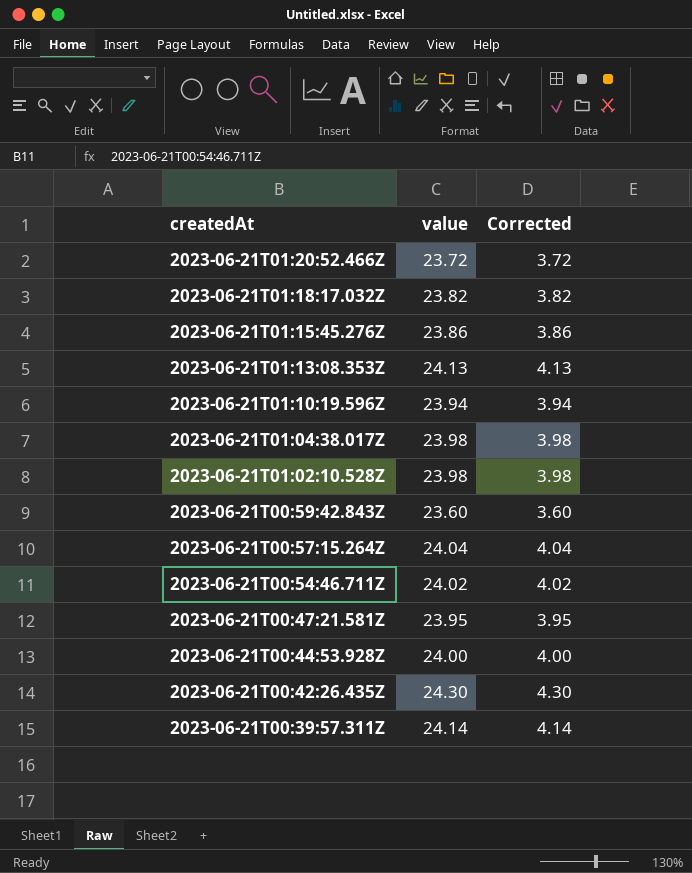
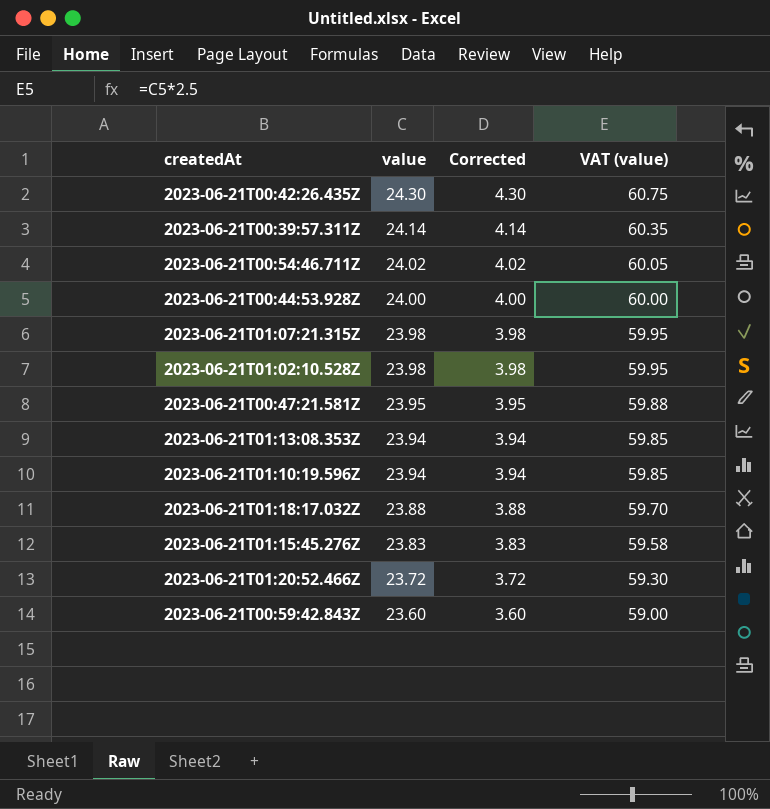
row order: createdAt descending -> value descending
column VAT (value) | formula: none -> [value] * 2.5
row 2023-06-21T01:04:38.017Z: 23.98 | 3.98 -> none
row 2023-06-21T00:57:15.264Z: 24.04 | 4.04 -> none
row 2023-06-21T01:07:21.315Z: none -> 23.98 | 3.98 | 59.95
2023-06-21T01:13:08.353Z | value: 24.13 -> 23.94
2023-06-21T01:13:08.353Z | Corrected: 4.13 -> 3.94
2023-06-21T01:18:17.032Z | value: 23.82 -> 23.88
2023-06-21T01:18:17.032Z | Corrected: 3.82 -> 3.88
2023-06-21T01:15:45.276Z | value: 23.86 -> 23.83
2023-06-21T01:15:45.276Z | Corrected: 3.86 -> 3.83

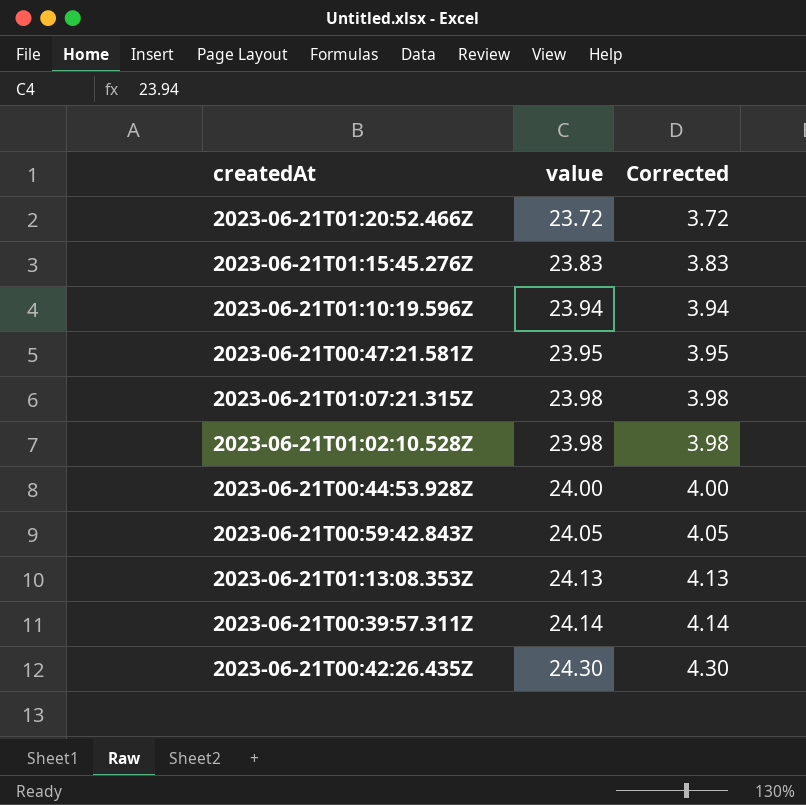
row order: value descending -> value ascending
column VAT (value) | formula: [value] * 2.5 -> none
row 2023-06-21T00:54:46.711Z: 24.02 | 4.02 | 60.05 -> none
row 2023-06-21T01:18:17.032Z: 23.88 | 3.88 | 59.70 -> none
2023-06-21T00:59:42.843Z | value: 23.60 -> 24.05
2023-06-21T00:59:42.843Z | Corrected: 3.60 -> 4.05
2023-06-21T01:13:08.353Z | value: 23.94 -> 24.13
2023-06-21T01:13:08.353Z | Corrected: 3.94 -> 4.13

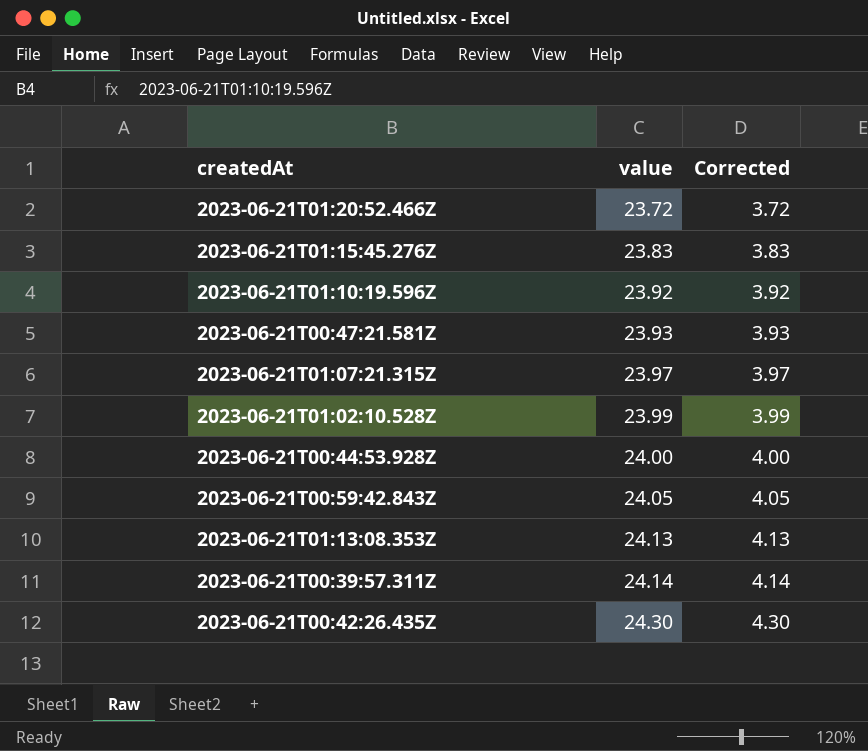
2023-06-21T01:10:19.596Z | value: 23.94 -> 23.92
2023-06-21T01:10:19.596Z | Corrected: 3.94 -> 3.92
2023-06-21T00:47:21.581Z | value: 23.95 -> 23.93
2023-06-21T00:47:21.581Z | Corrected: 3.95 -> 3.93
2023-06-21T01:07:21.315Z | value: 23.98 -> 23.97
2023-06-21T01:07:21.315Z | Corrected: 3.98 -> 3.97
2023-06-21T01:02:10.528Z | value: 23.98 -> 23.99
2023-06-21T01:02:10.528Z | Corrected: 3.98 -> 3.99

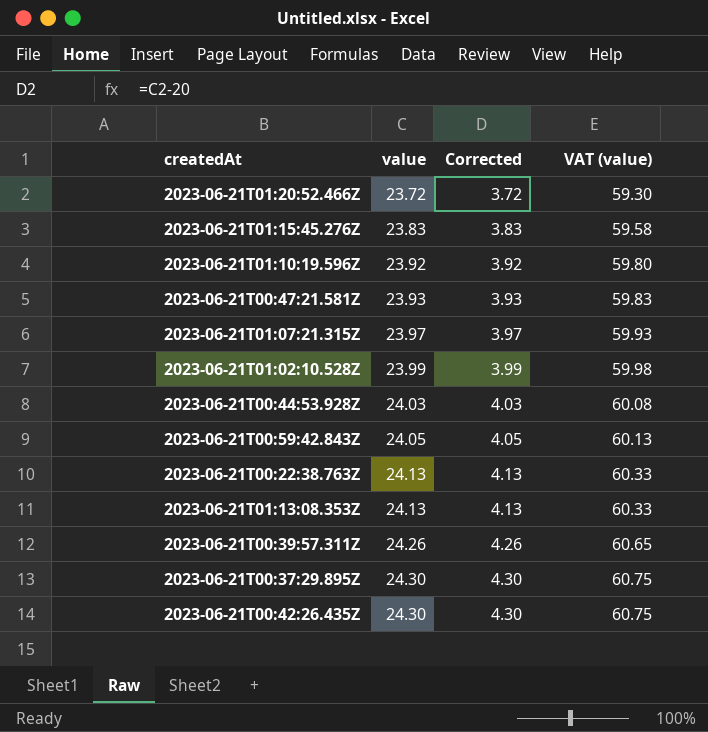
column VAT (value) | formula: none -> [value] * 2.5
2023-06-21T00:44:53.928Z | value: 24.00 -> 24.03
2023-06-21T00:44:53.928Z | Corrected: 4.00 -> 4.03
row 2023-06-21T00:22:38.763Z: none -> 24.13 | 4.13 | 60.33
2023-06-21T00:39:57.311Z | value: 24.14 -> 24.26
2023-06-21T00:39:57.311Z | Corrected: 4.14 -> 4.26
row 2023-06-21T00:37:29.895Z: none -> 24.30 | 4.30 | 60.75

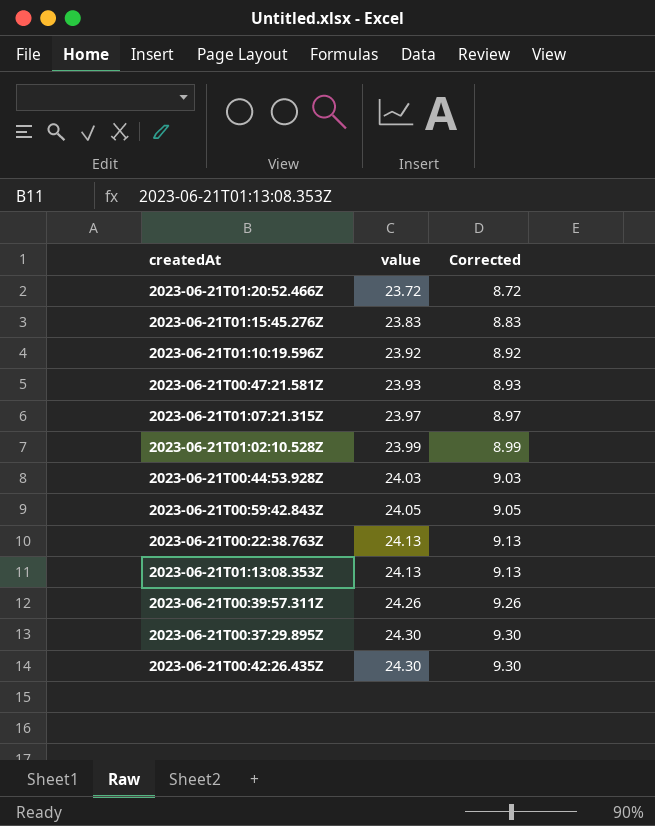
column VAT (value) | formula: [value] * 2.5 -> none
column Corrected | formula: [value] - 20 -> [value] - 15

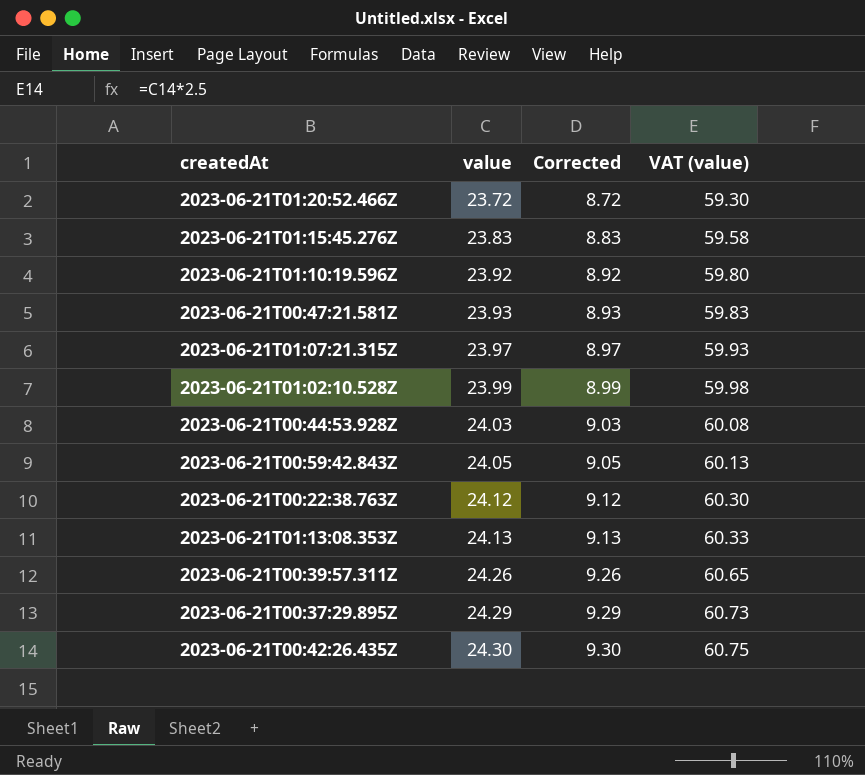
column VAT (value) | formula: none -> [value] * 2.5
2023-06-21T00:22:38.763Z | value: 24.13 -> 24.12
2023-06-21T00:22:38.763Z | Corrected: 9.13 -> 9.12
2023-06-21T00:37:29.895Z | value: 24.30 -> 24.29
2023-06-21T00:37:29.895Z | Corrected: 9.30 -> 9.29

